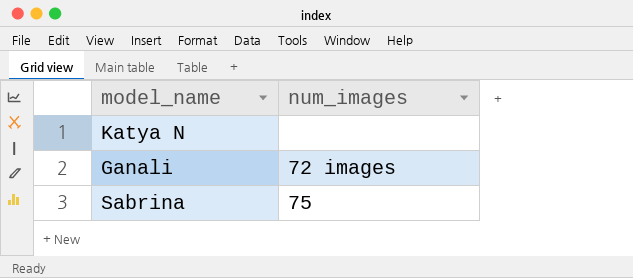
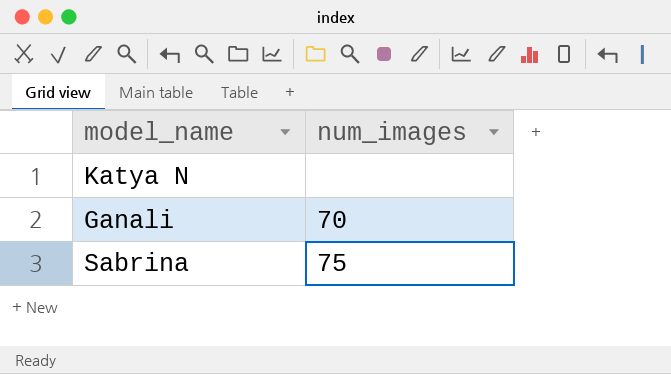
Ganali | num_images: 72 images -> 70

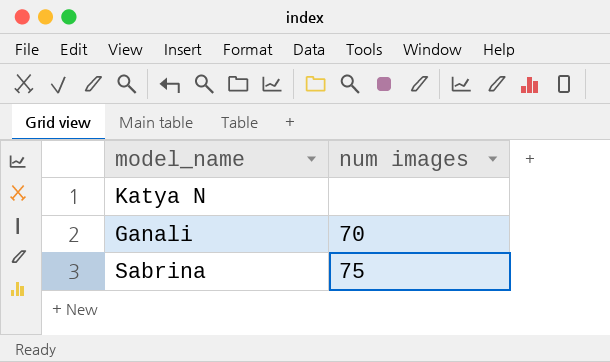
column name: num_images -> num images

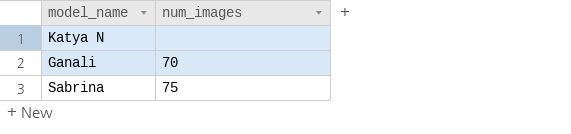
column name: num images -> num_images

